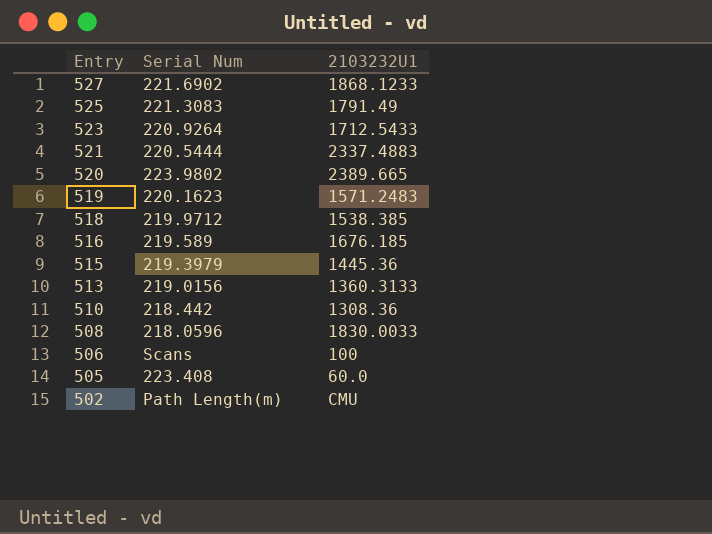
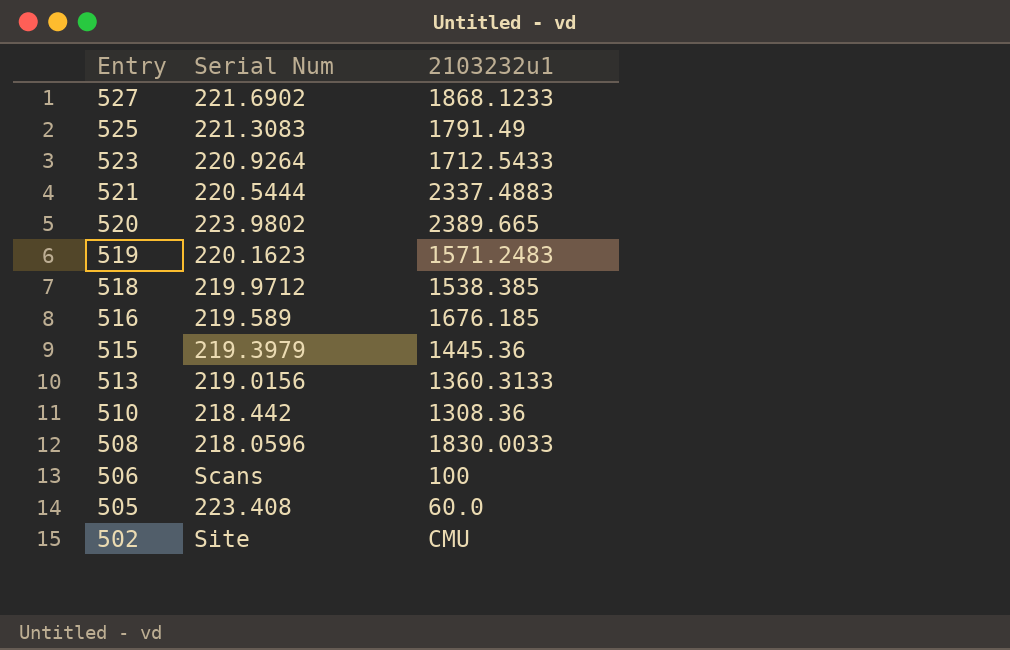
column name: 2103232U1 -> 2103232u1
502 | Serial Num: Path Length(m) -> Site

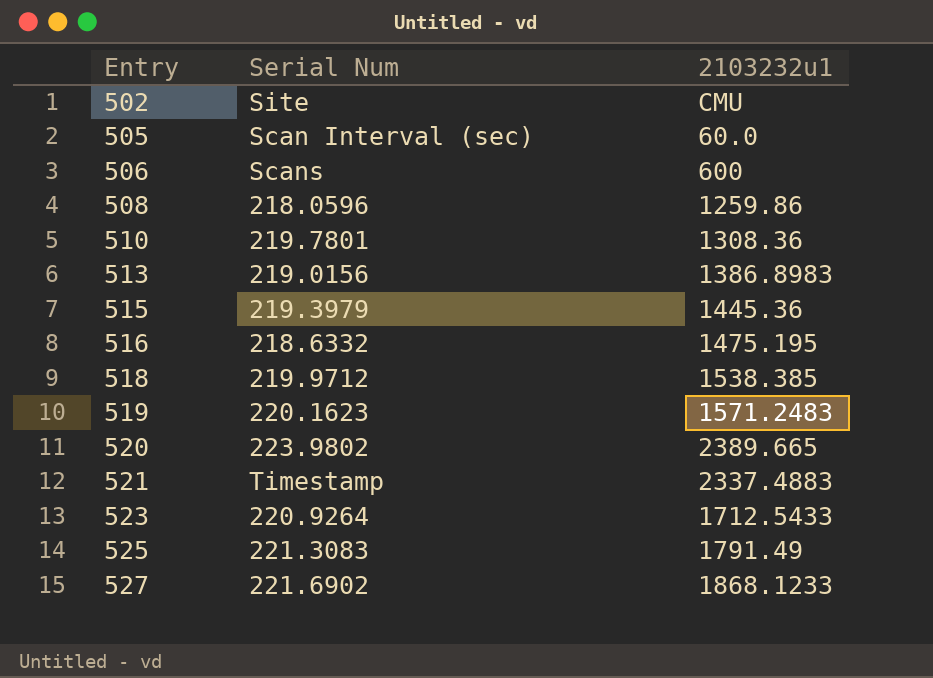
row order: Entry descending -> Entry ascending
505 | Serial Num: 223.408 -> Scan Interval (sec)
506 | 2103232u1: 100 -> 600
508 | 2103232u1: 1830.0033 -> 1259.86
510 | Serial Num: 218.442 -> 219.7801
513 | 2103232u1: 1360.3133 -> 1386.8983
516 | Serial Num: 219.589 -> 218.6332
516 | 2103232u1: 1676.185 -> 1475.195
521 | Serial Num: 220.5444 -> Timestamp

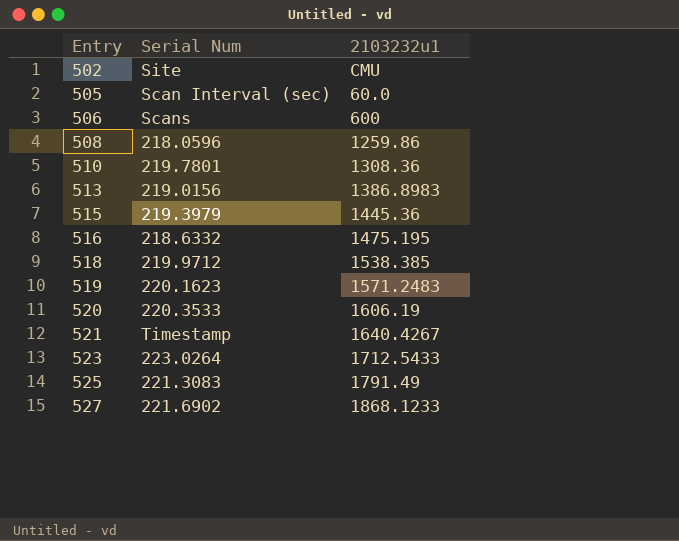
520 | Serial Num: 223.9802 -> 220.3533
520 | 2103232u1: 2389.665 -> 1606.19
521 | 2103232u1: 2337.4883 -> 1640.4267
523 | Serial Num: 220.9264 -> 223.0264

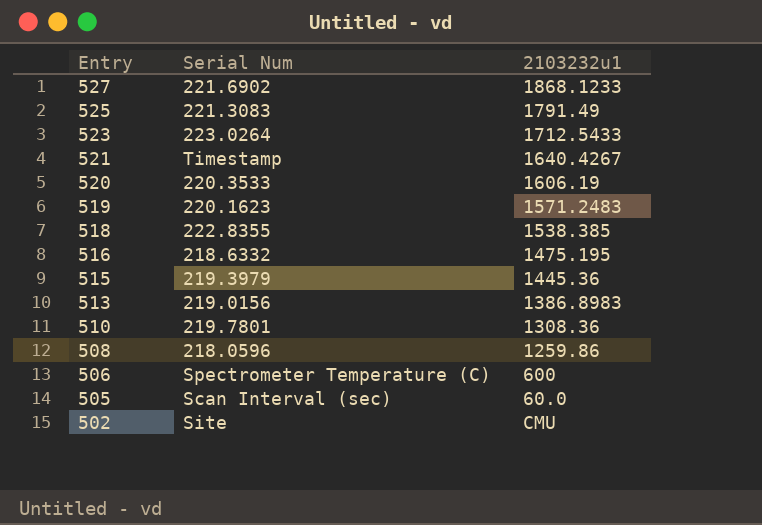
row order: Entry ascending -> Entry descending
518 | Serial Num: 219.9712 -> 222.8355
506 | Serial Num: Scans -> Spectrometer Temperature (C)

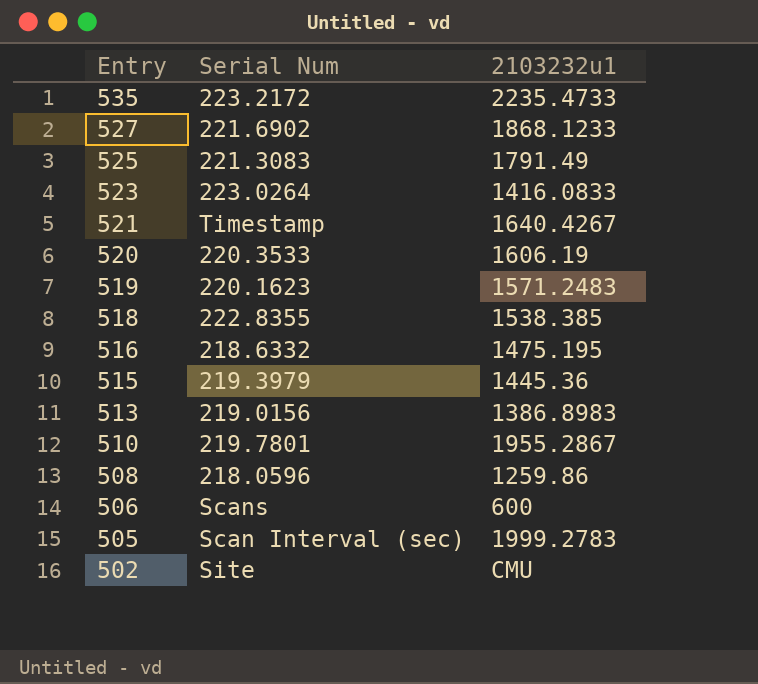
row 535: none -> 223.2172 | 2235.4733
523 | 2103232u1: 1712.5433 -> 1416.0833
510 | 2103232u1: 1308.36 -> 1955.2867
506 | Serial Num: Spectrometer Temperature (C) -> Scans
505 | 2103232u1: 60.0 -> 1999.2783

